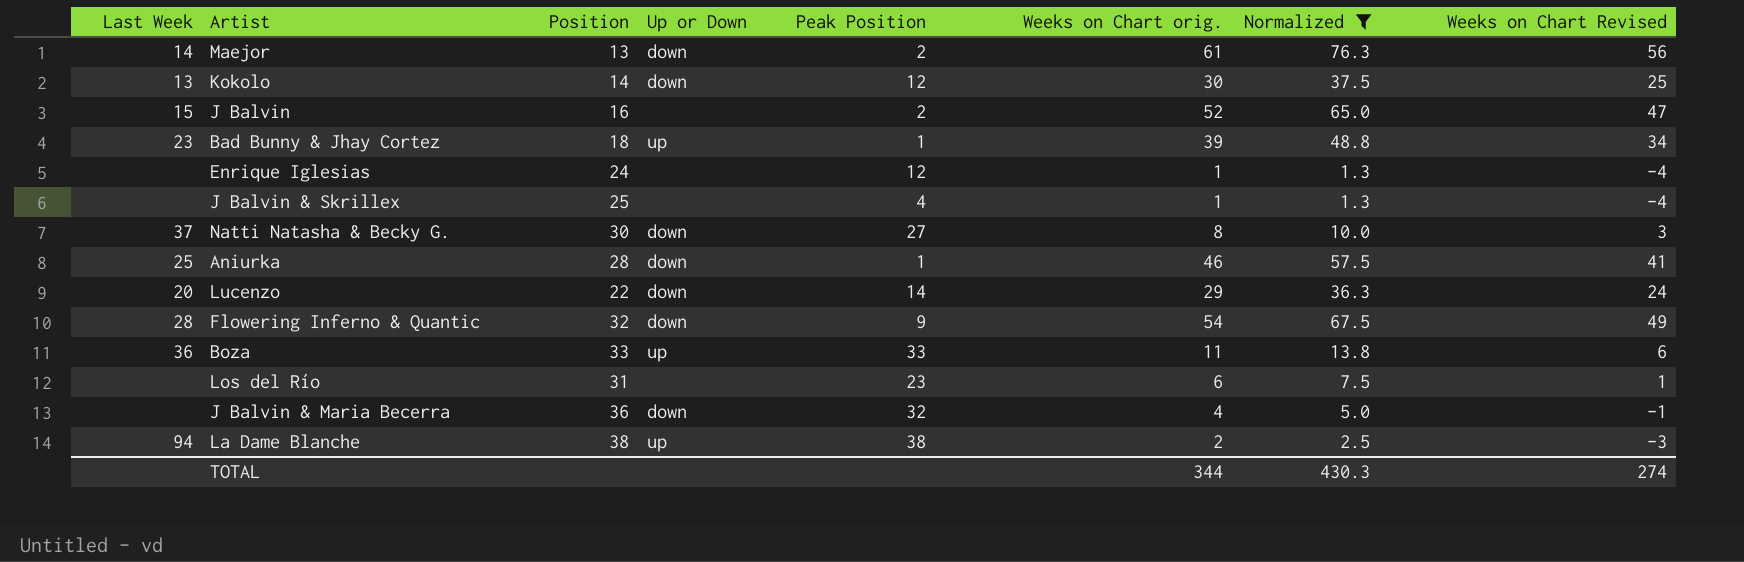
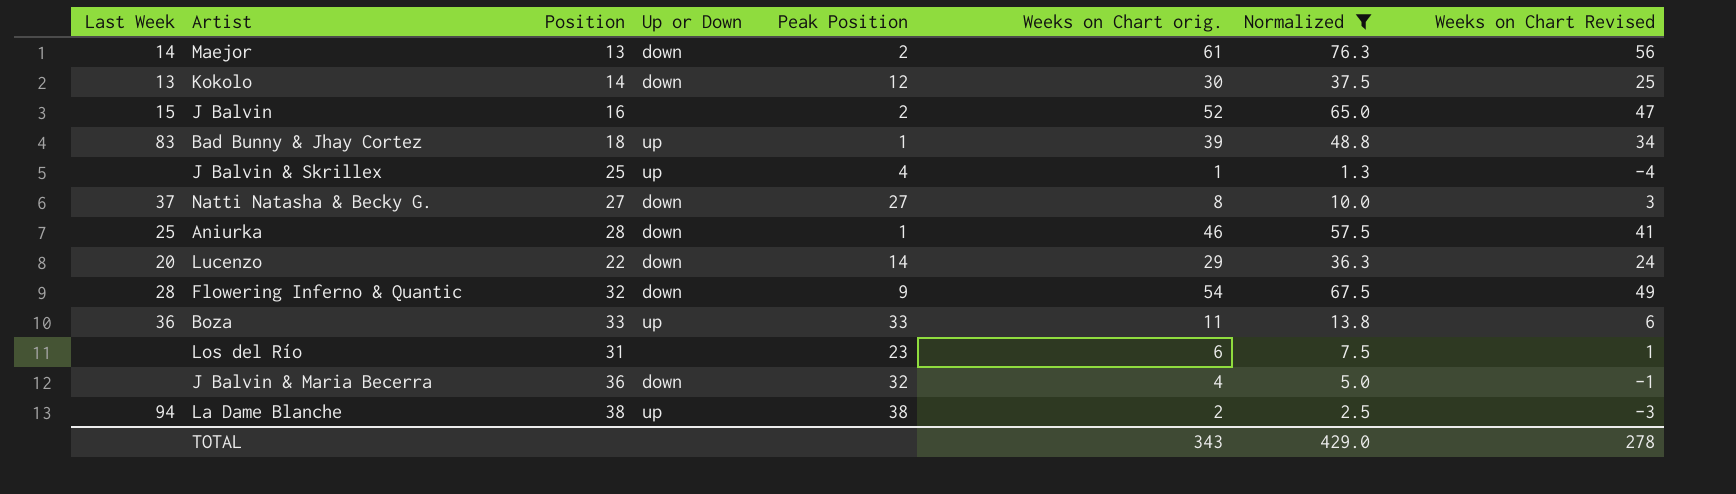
row Enrique Iglesias: none | 24 | none | 12 | 1 | 1.3 | -4 -> none
Bad Bunny & Jhay Cortez | Last Week: 23 -> 83
J Balvin & Skrillex | Up or Down: none -> up
Natti Natasha & Becky G. | Position: 30 -> 27
TOTAL | Weeks on Chart orig.: 344 -> 343
TOTAL | Normalized: 430.3 -> 429.0
TOTAL | Weeks on Chart Revised: 274 -> 278

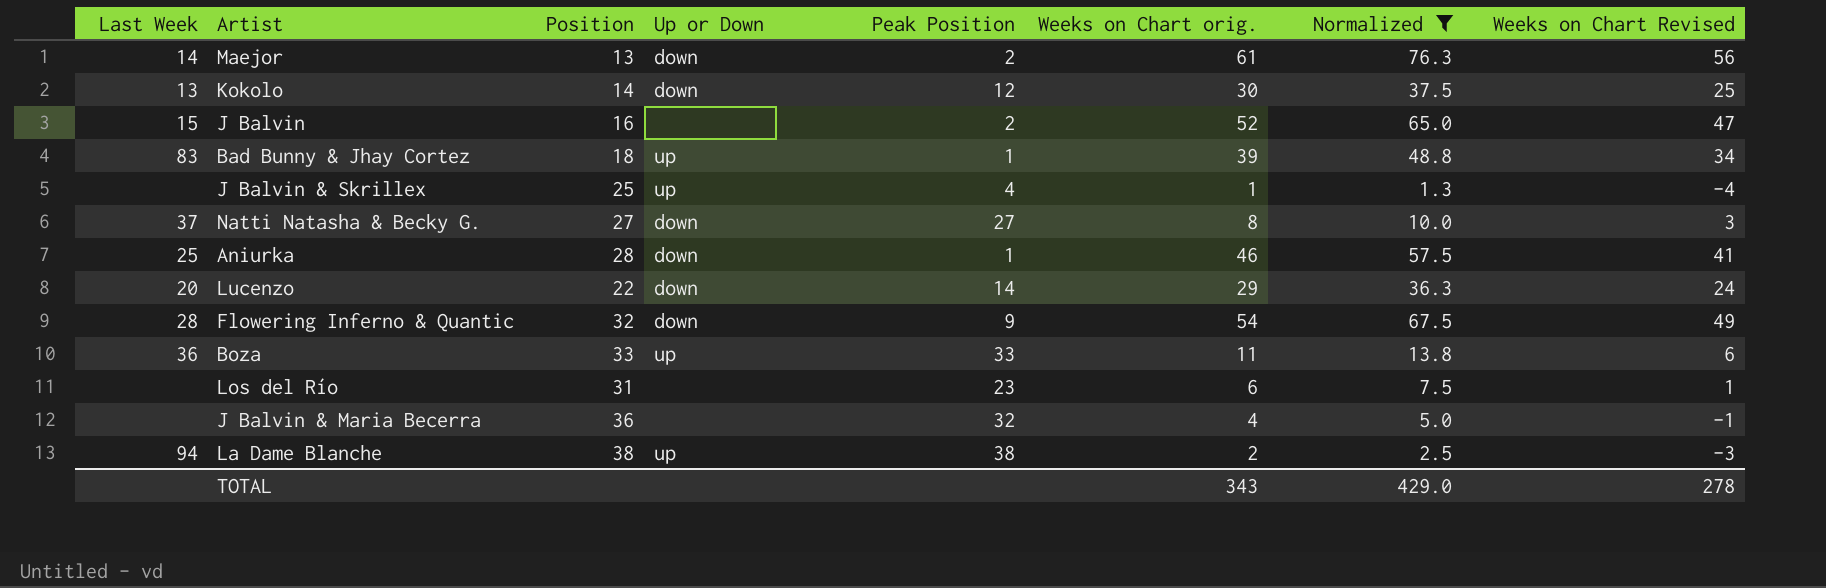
J Balvin & Maria Becerra | Up or Down: down -> none

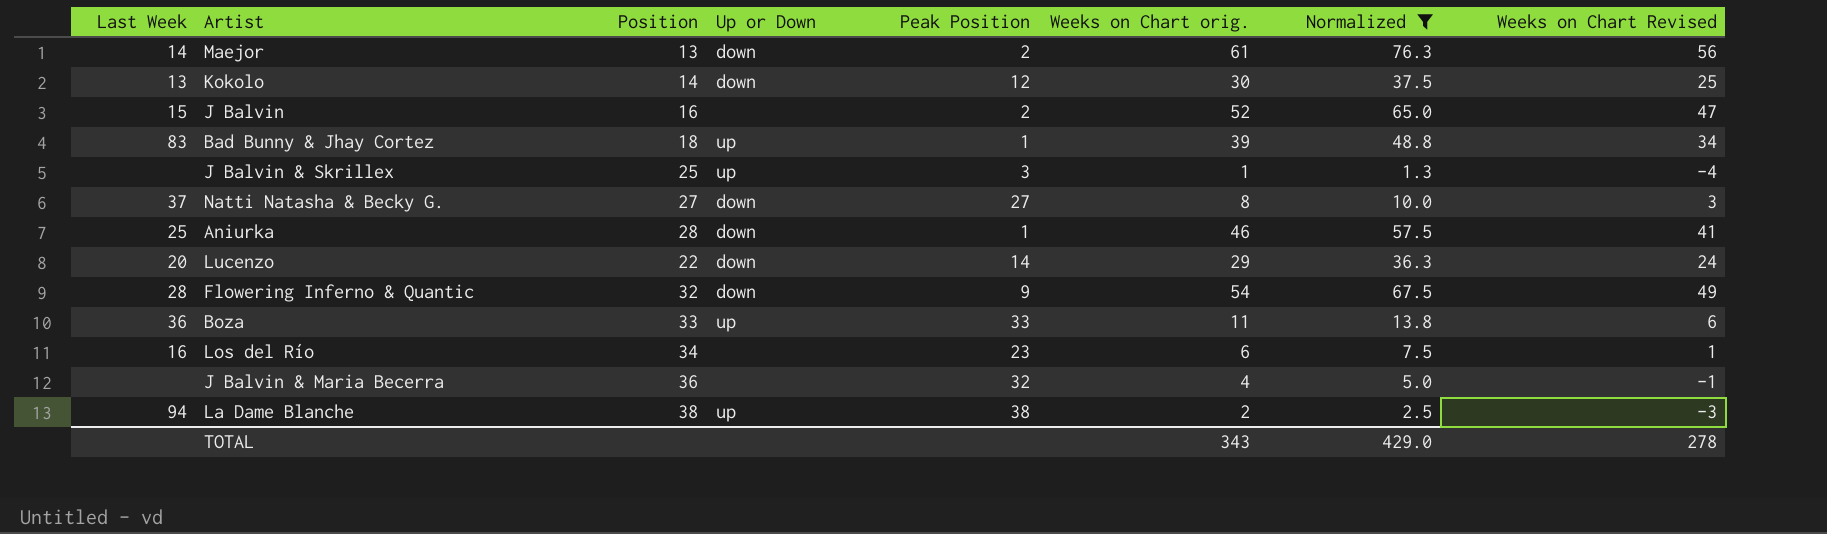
J Balvin & Skrillex | Peak Position: 4 -> 3
Los del Río | Last Week: none -> 16
Los del Río | Position: 31 -> 34

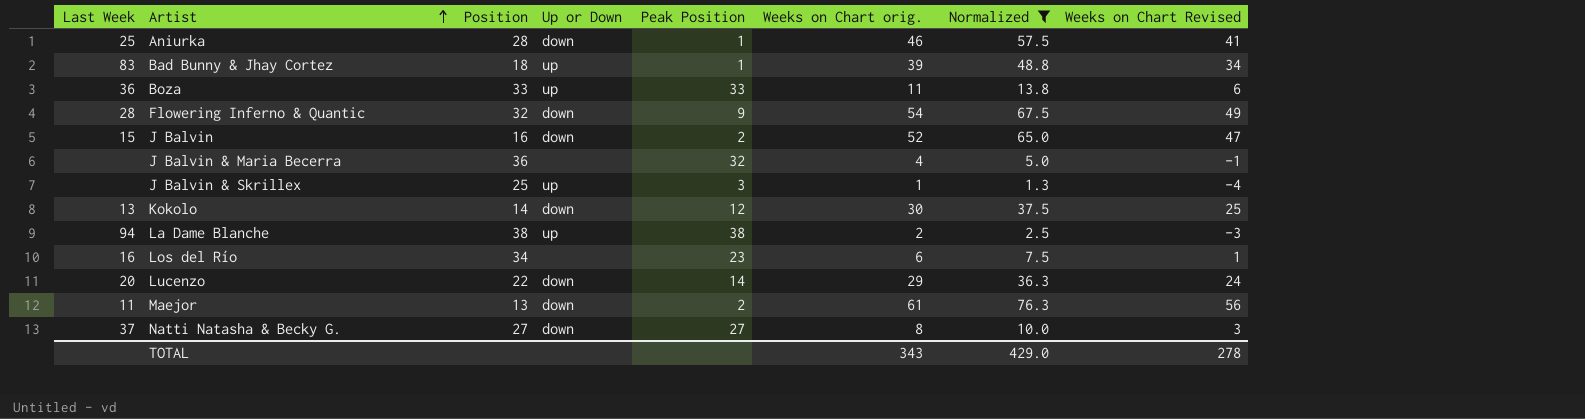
row order: none -> Artist ascending
J Balvin | Up or Down: none -> down
Maejor | Last Week: 14 -> 11

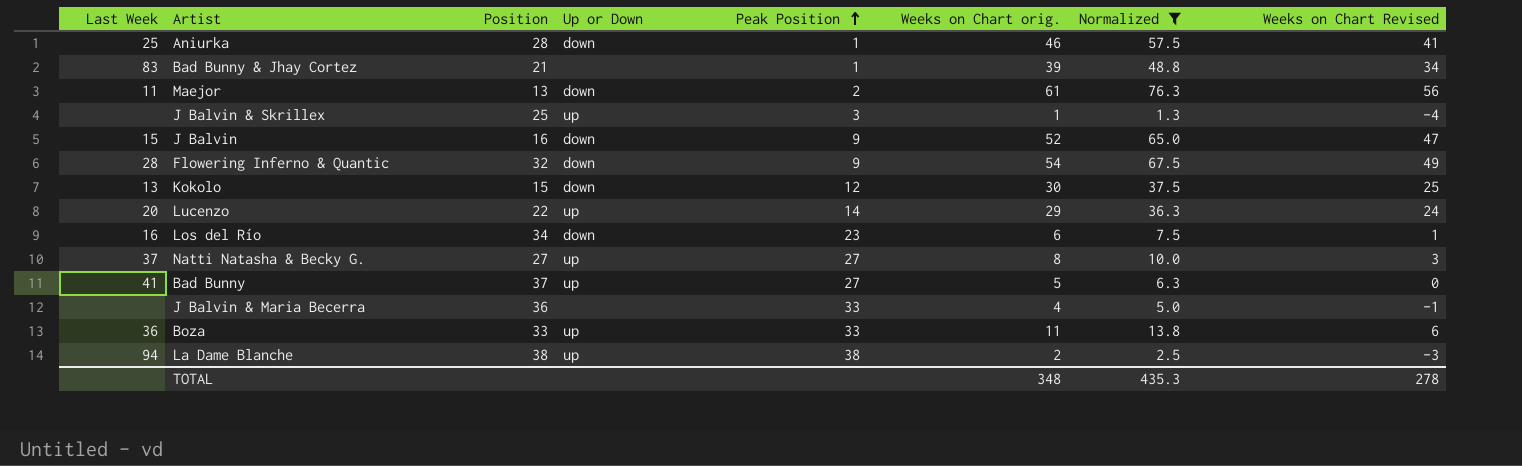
row order: Artist ascending -> Peak Position ascending
Bad Bunny & Jhay Cortez | Position: 18 -> 21
Bad Bunny & Jhay Cortez | Up or Down: up -> none
J Balvin | Peak Position: 2 -> 9
Kokolo | Position: 14 -> 15
Lucenzo | Up or Down: down -> up
Los del Río | Up or Down: none -> down
Natti Natasha & Becky G. | Up or Down: down -> up
row Bad Bunny: none -> 41 | 37 | up | 27 | 5 | 6.3 | 0
J Balvin & Maria Becerra | Peak Position: 32 -> 33
TOTAL | Weeks on Chart orig.: 343 -> 348
TOTAL | Normalized: 429.0 -> 435.3

